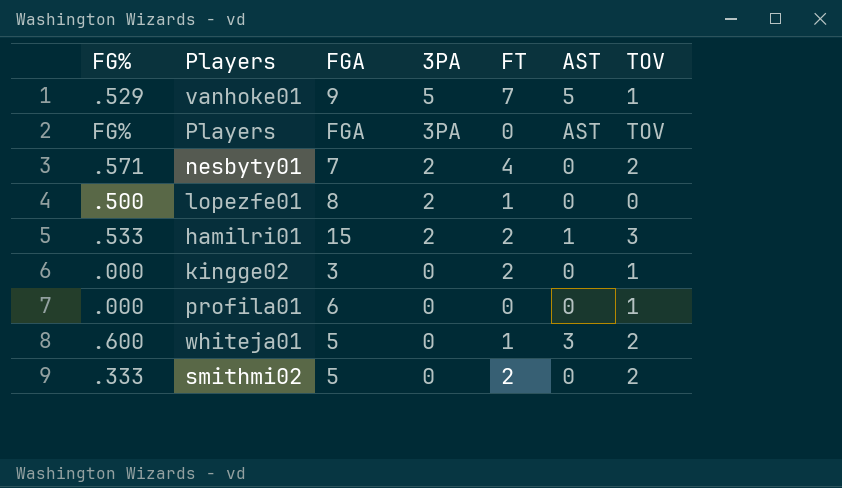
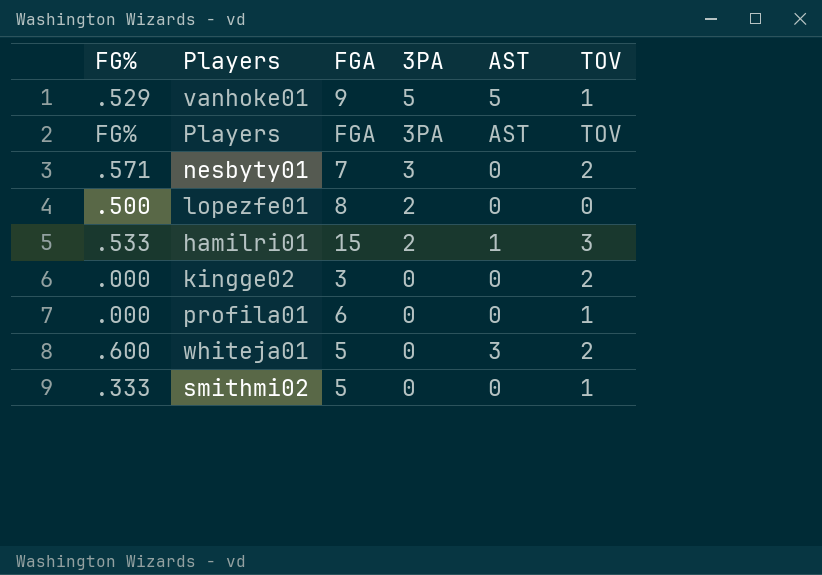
column FT | position: 5 -> none
nesbyty01 | 3PA: 2 -> 3
kingge02 | TOV: 1 -> 2
smithmi02 | TOV: 2 -> 1

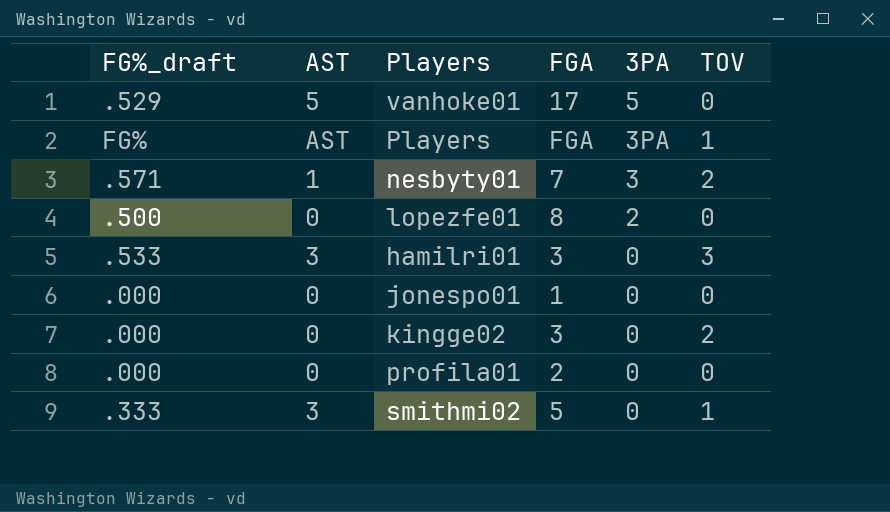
column name: FG% -> FG%_draft
column AST | position: 5 -> 2
row whiteja01: .600 | 5 | 0 | 3 | 2 -> none
vanhoke01 | FGA: 9 -> 17
vanhoke01 | TOV: 1 -> 0
Players | TOV: TOV -> 1
nesbyty01 | AST: 0 -> 1
hamilri01 | AST: 1 -> 3
hamilri01 | FGA: 15 -> 3
hamilri01 | 3PA: 2 -> 0
row jonespo01: none -> .000 | 0 | 1 | 0 | 0
profila01 | FGA: 6 -> 2
profila01 | TOV: 1 -> 0
smithmi02 | AST: 0 -> 3

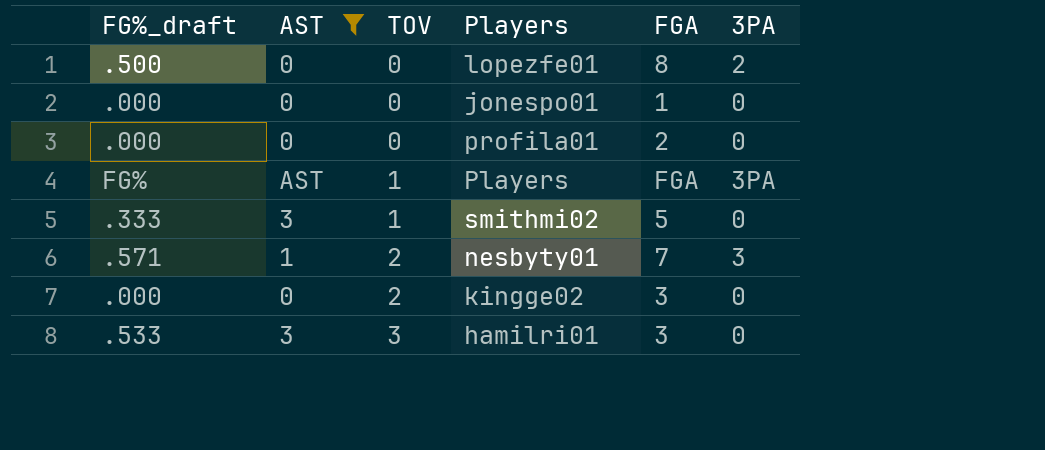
filter: none -> AST != 5
row order: 3PA descending -> TOV ascending
column TOV | position: 6 -> 3

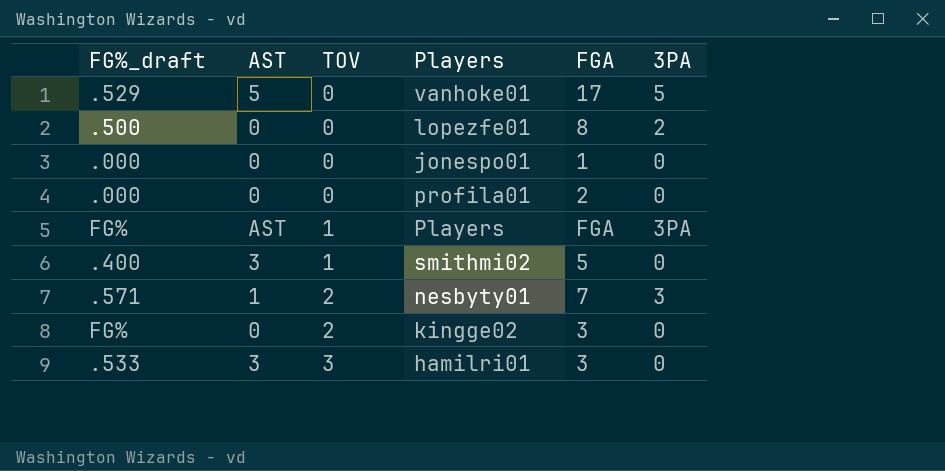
filter: AST != 5 -> none
smithmi02 | FG%_draft: .333 -> .400
kingge02 | FG%_draft: .000 -> FG%

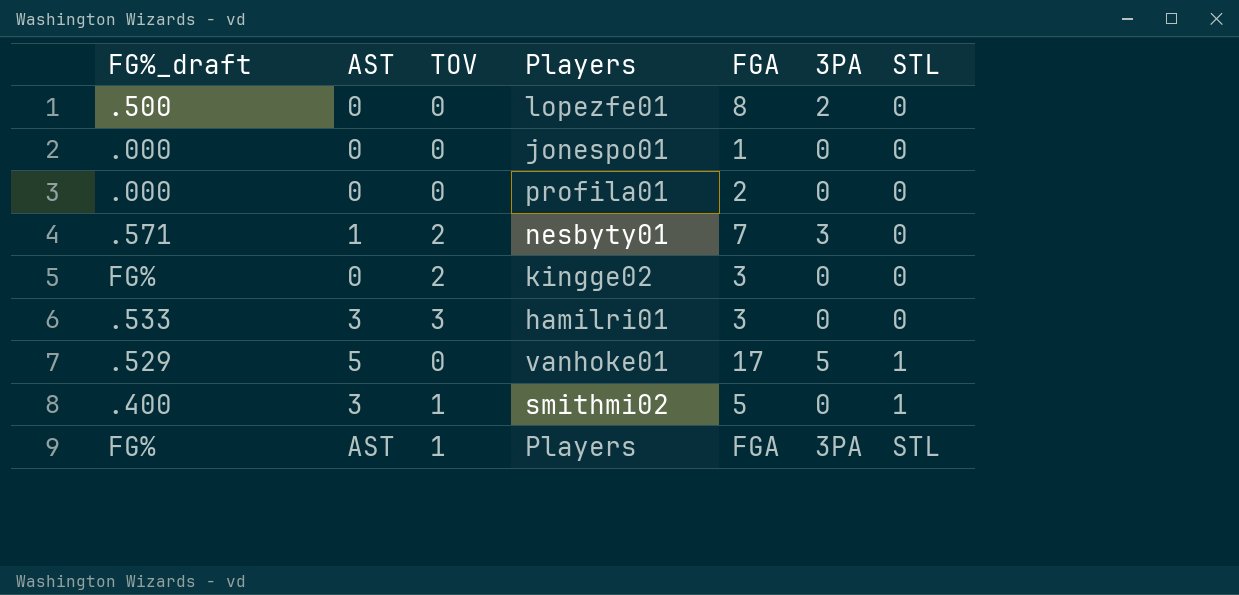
row order: TOV ascending -> STL ascending
column STL | position: none -> 7

